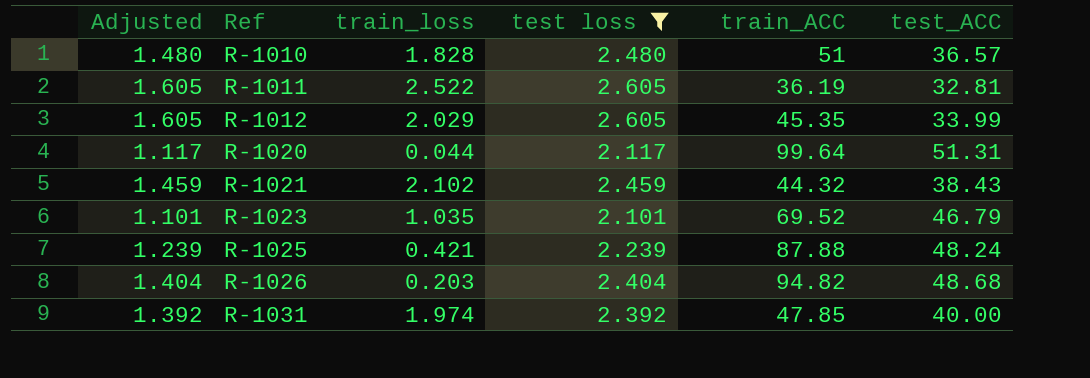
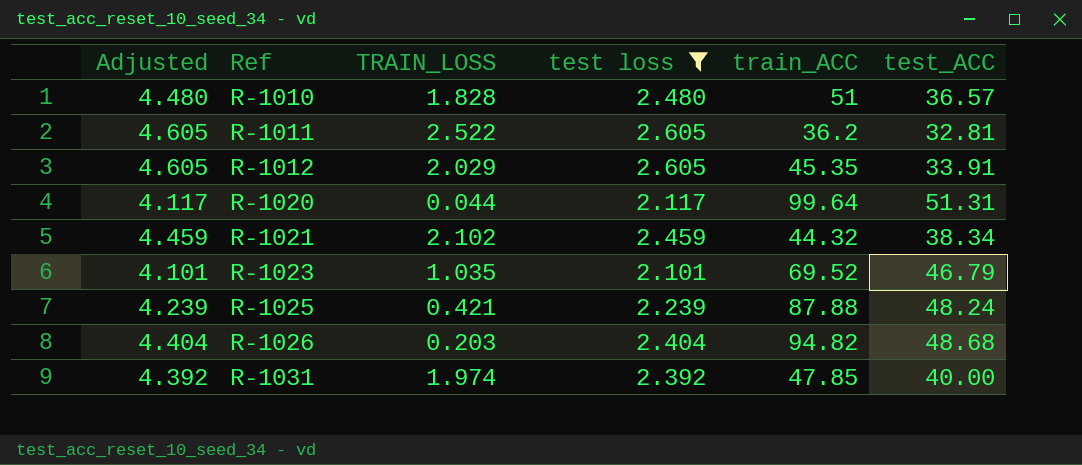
column Adjusted | formula: [test loss] - 1 -> [test loss] + 2
column name: train_loss -> TRAIN_LOSS
R-1011 | train_ACC: 36.19 -> 36.2
R-1012 | test_ACC: 33.99 -> 33.91
R-1021 | test_ACC: 38.43 -> 38.34

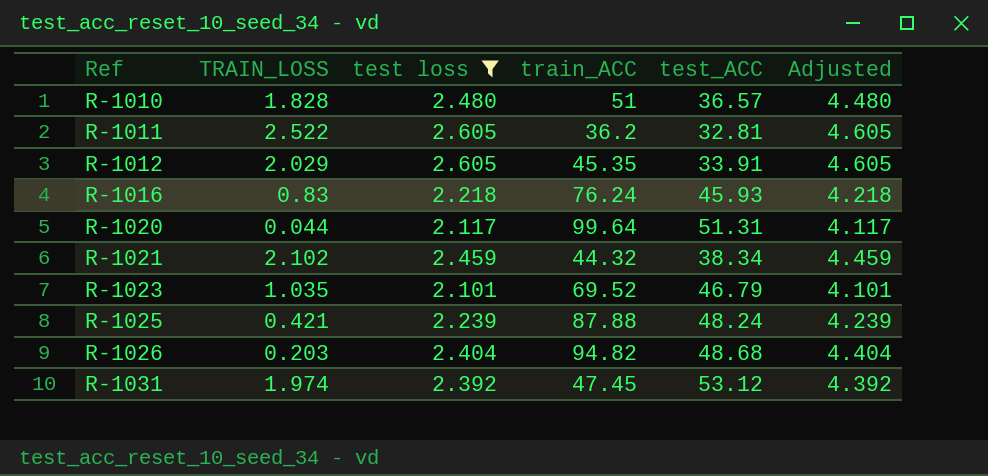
column Adjusted | position: 1 -> 6
row R-1016: none -> 0.83 | 2.218 | 76.24 | 45.93 | 4.218
R-1031 | train_ACC: 47.85 -> 47.45
R-1031 | test_ACC: 40.00 -> 53.12

